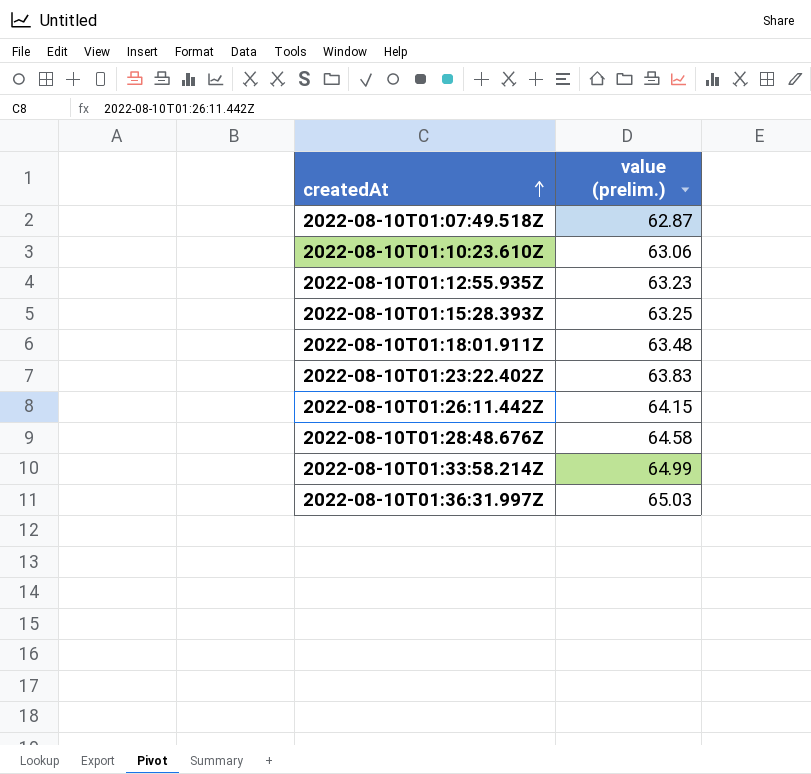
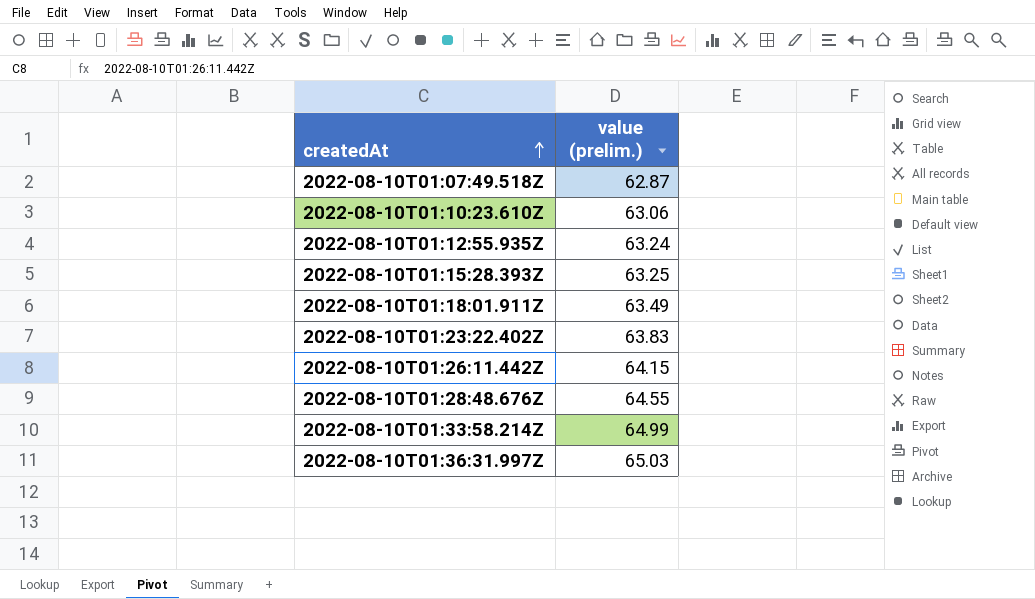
2022-08-10T01:12:55.935Z | value (prelim.): 63.23 -> 63.24
2022-08-10T01:18:01.911Z | value (prelim.): 63.48 -> 63.49
2022-08-10T01:28:48.676Z | value (prelim.): 64.58 -> 64.55

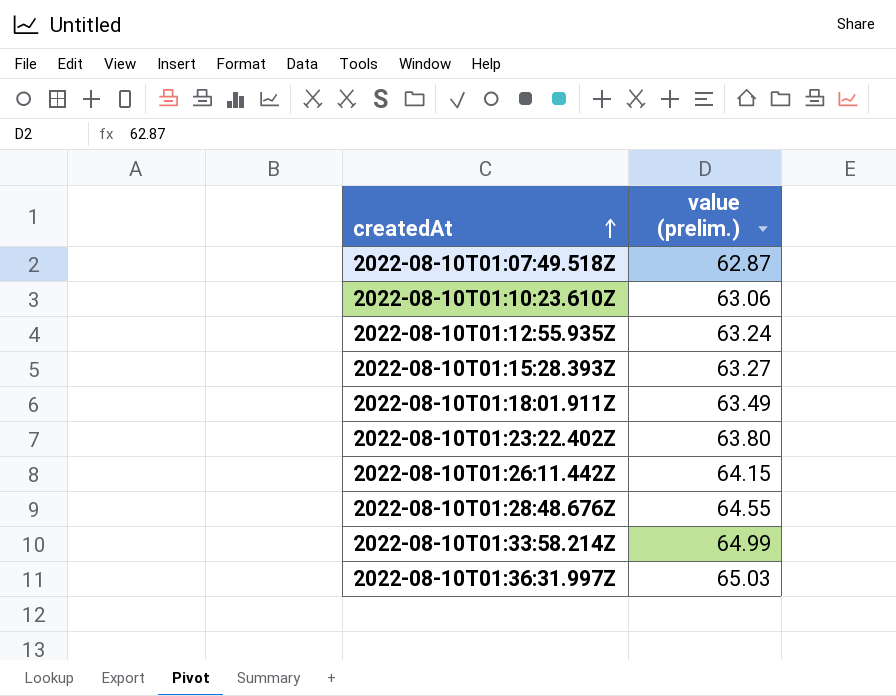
2022-08-10T01:15:28.393Z | value (prelim.): 63.25 -> 63.27
2022-08-10T01:23:22.402Z | value (prelim.): 63.83 -> 63.80

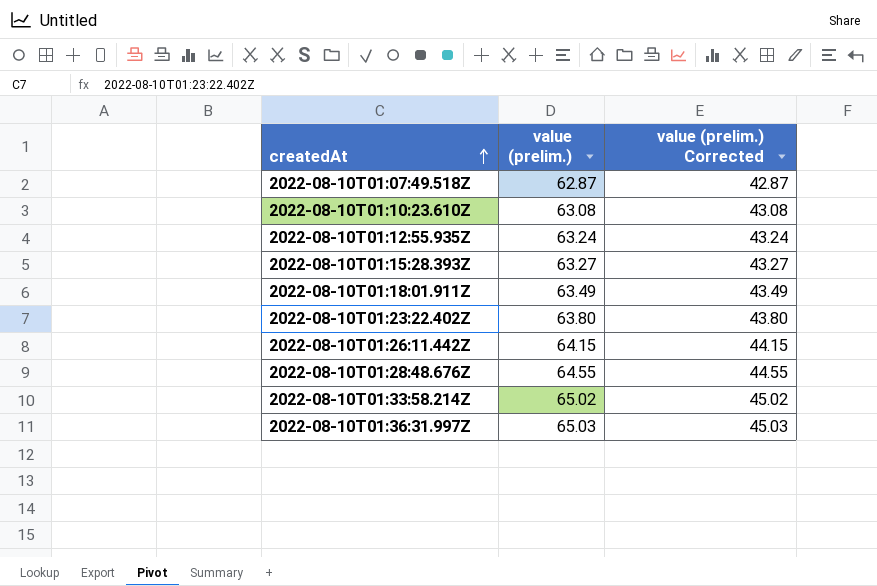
column value (prelim.) Corrected | formula: none -> [value (prelim.)] - 20
2022-08-10T01:10:23.610Z | value (prelim.): 63.06 -> 63.08
2022-08-10T01:33:58.214Z | value (prelim.): 64.99 -> 65.02

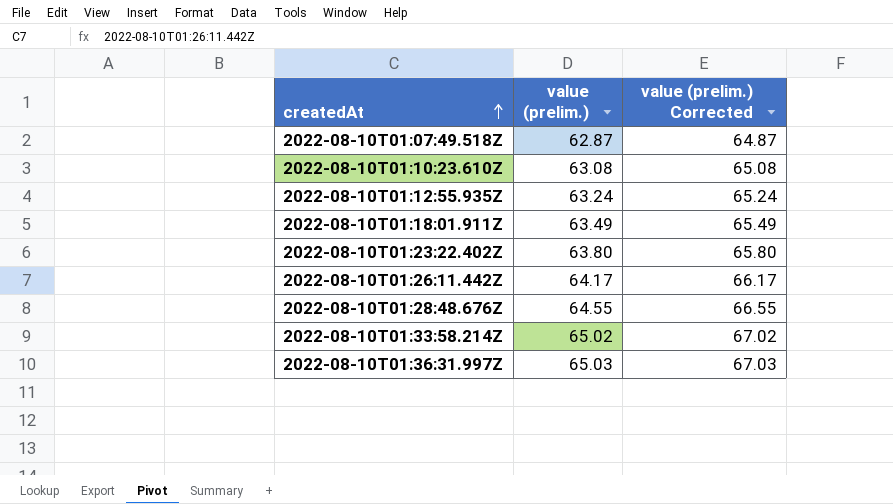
column value (prelim.) Corrected | formula: [value (prelim.)] - 20 -> [value (prelim.)] + 2
row 2022-08-10T01:15:28.393Z: 63.27 | 43.27 -> none
2022-08-10T01:26:11.442Z | value (prelim.): 64.15 -> 64.17

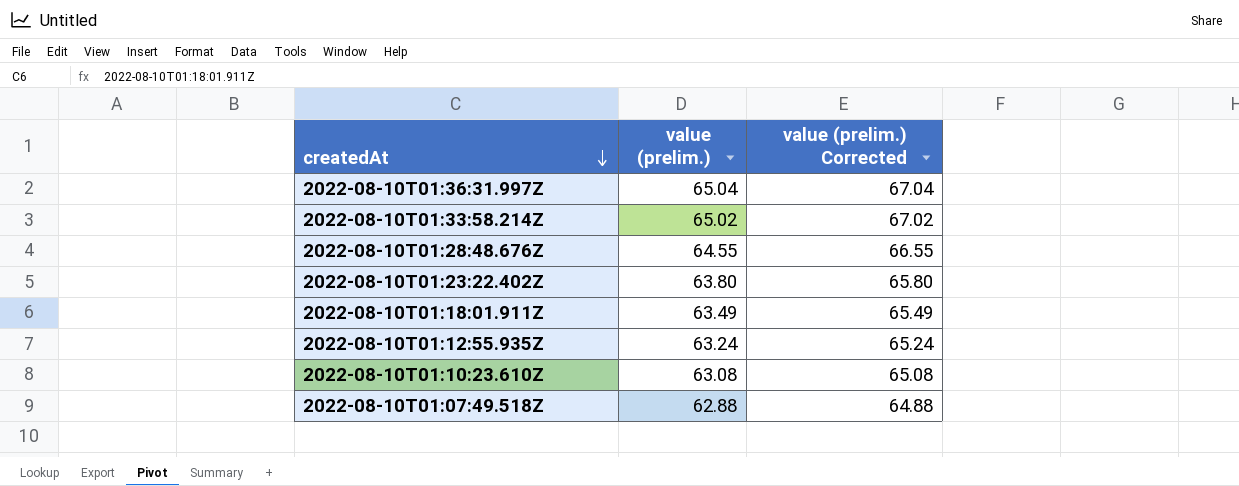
row order: createdAt ascending -> createdAt descending
row 2022-08-10T01:26:11.442Z: 64.17 | 66.17 -> none
2022-08-10T01:36:31.997Z | value (prelim.): 65.03 -> 65.04
2022-08-10T01:36:31.997Z | value (prelim.) Corrected: 67.03 -> 67.04
2022-08-10T01:07:49.518Z | value (prelim.): 62.87 -> 62.88
2022-08-10T01:07:49.518Z | value (prelim.) Corrected: 64.87 -> 64.88

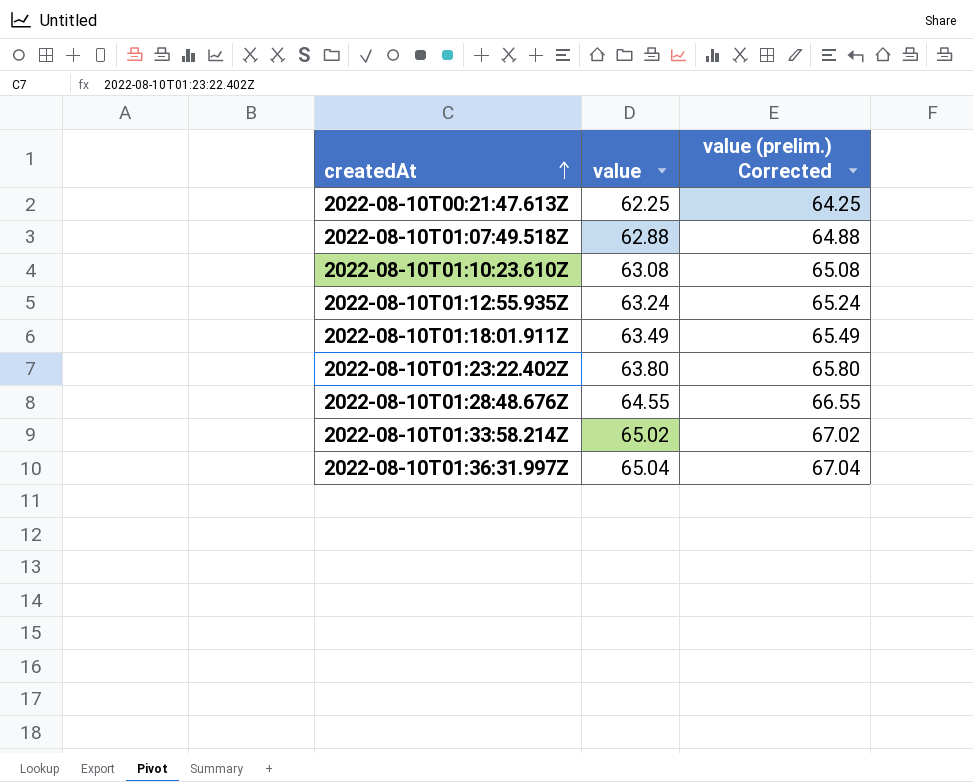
row order: createdAt descending -> createdAt ascending
column name: value (prelim.) -> value
row 2022-08-10T00:21:47.613Z: none -> 62.25 | 64.25

